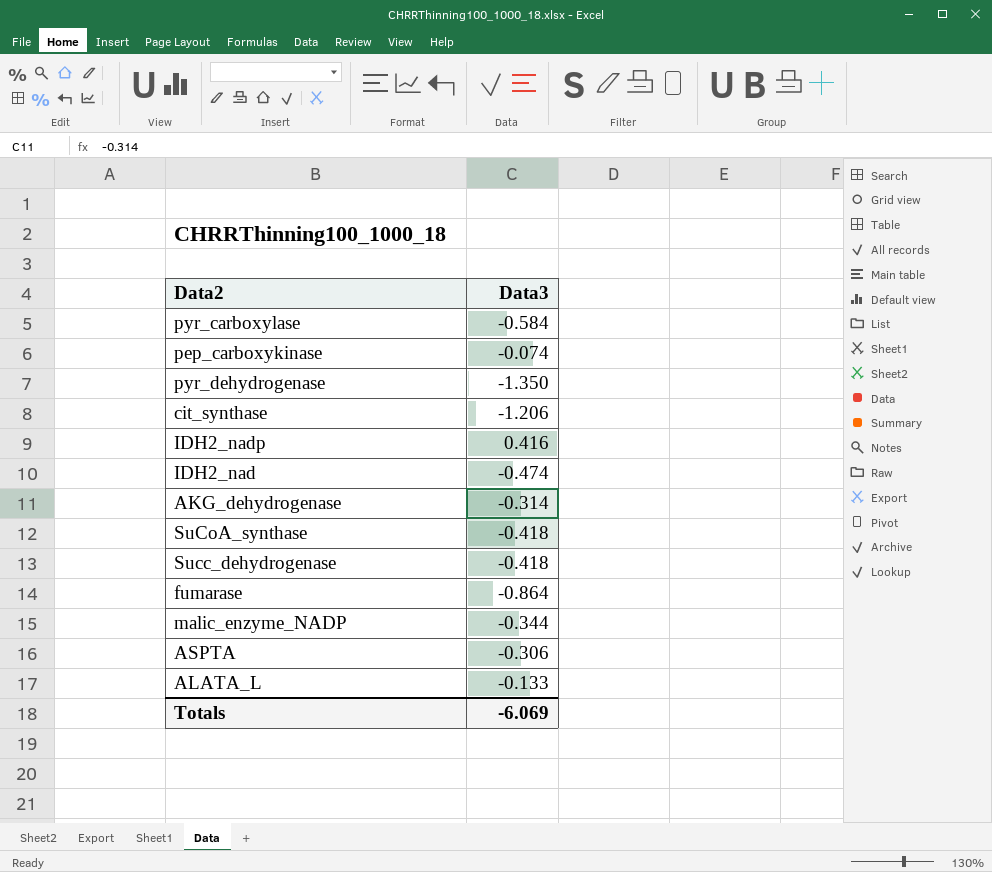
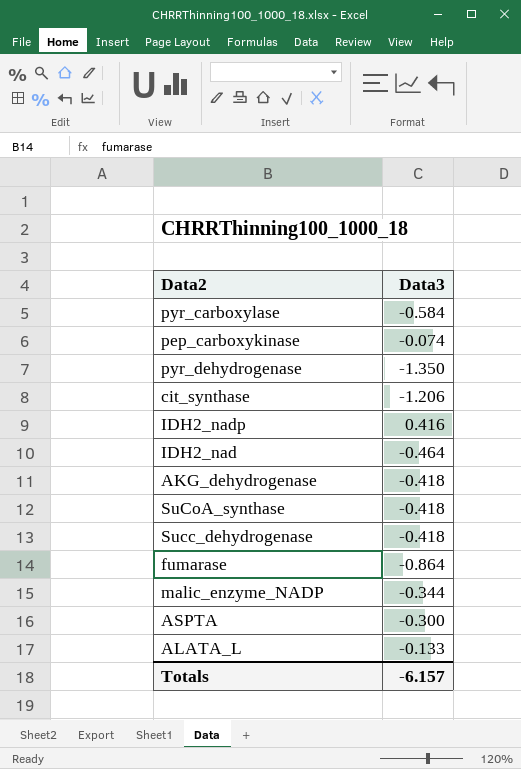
IDH2_nad | Data3: -0.474 -> -0.464
AKG_dehydrogenase | Data3: -0.314 -> -0.418
ASPTA | Data3: -0.306 -> -0.300
Totals | Data3: -6.069 -> -6.157

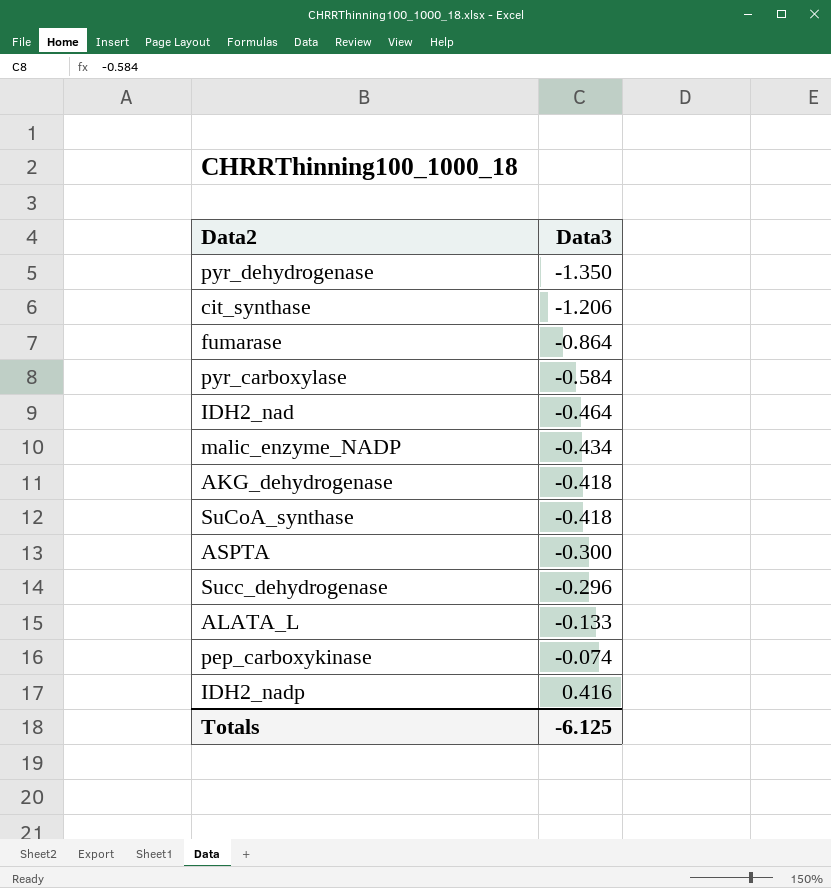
row order: none -> Data3 ascending
malic_enzyme_NADP | Data3: -0.344 -> -0.434
Succ_dehydrogenase | Data3: -0.418 -> -0.296
Totals | Data3: -6.157 -> -6.125

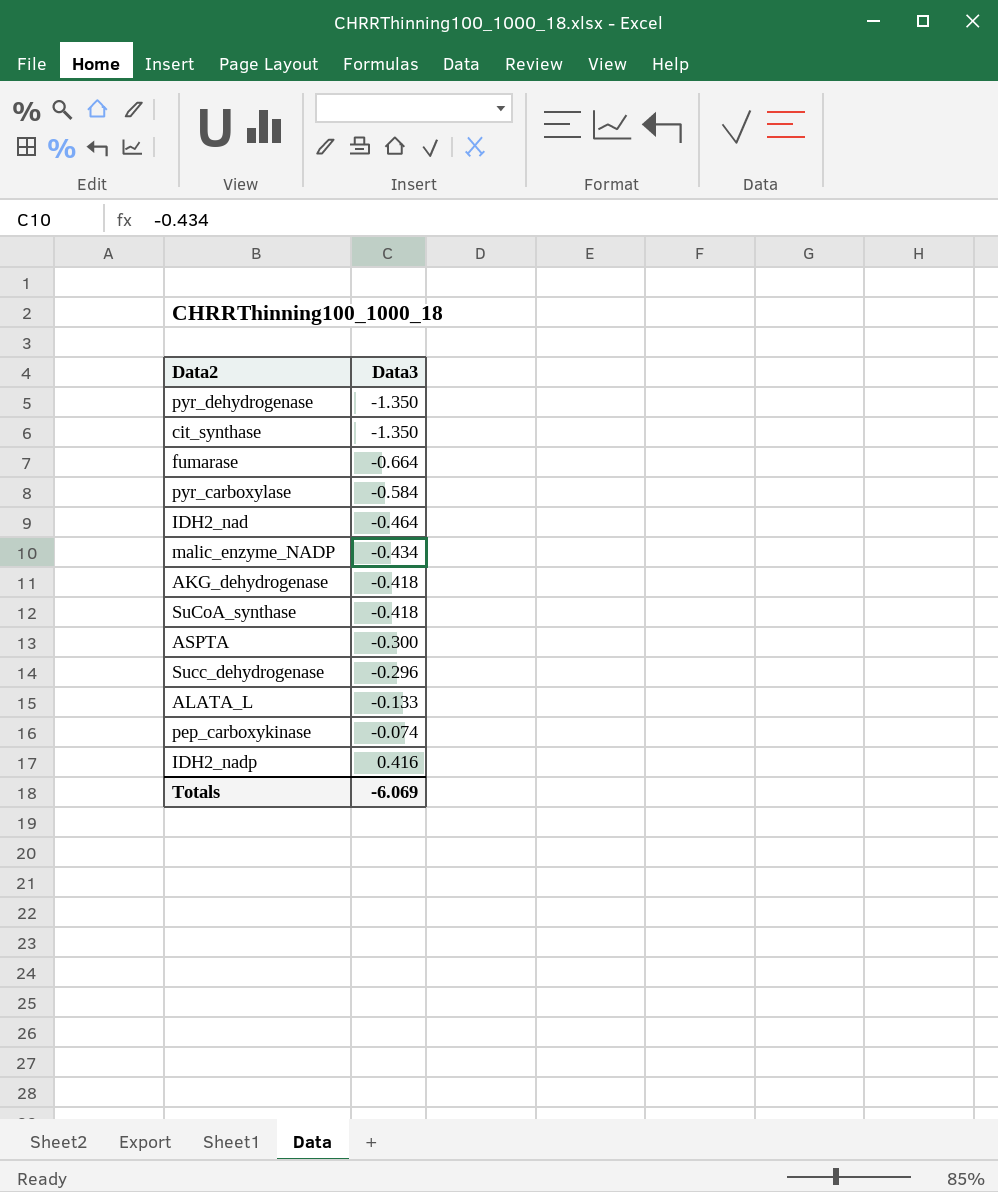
cit_synthase | Data3: -1.206 -> -1.350
fumarase | Data3: -0.864 -> -0.664
Totals | Data3: -6.125 -> -6.069

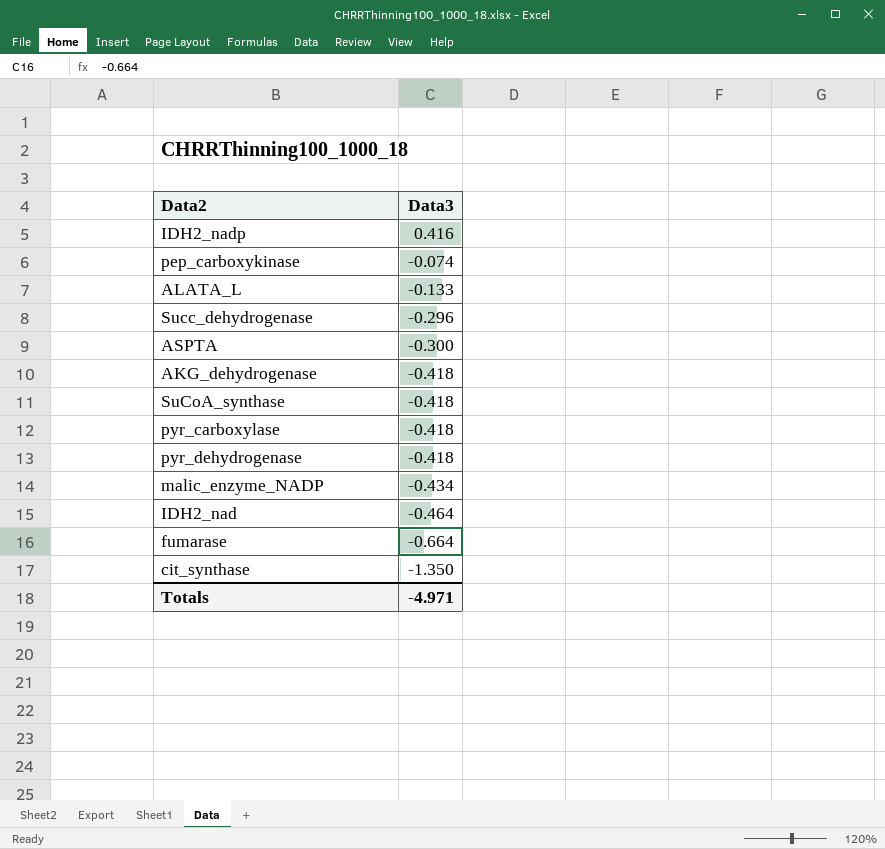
row order: Data3 ascending -> Data3 descending
pyr_carboxylase | Data3: -0.584 -> -0.418
pyr_dehydrogenase | Data3: -1.350 -> -0.418
Totals | Data3: -6.069 -> -4.971

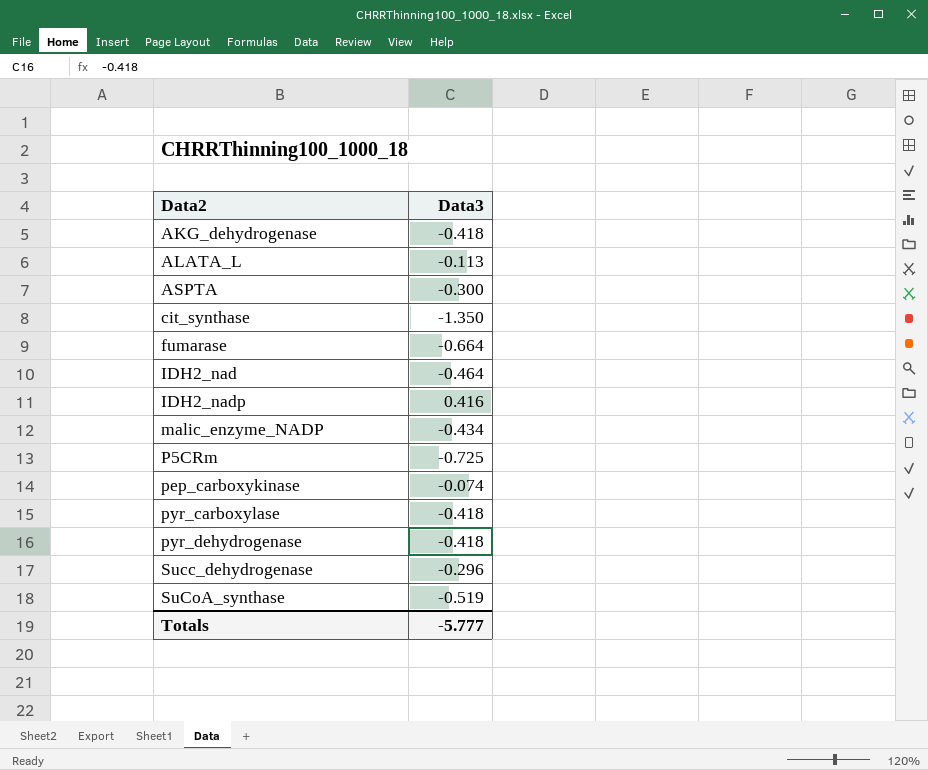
row order: Data3 descending -> Data2 ascending
ALATA_L | Data3: -0.133 -> -0.113
row P5CRm: none -> -0.725
SuCoA_synthase | Data3: -0.418 -> -0.519
Totals | Data3: -4.971 -> -5.777

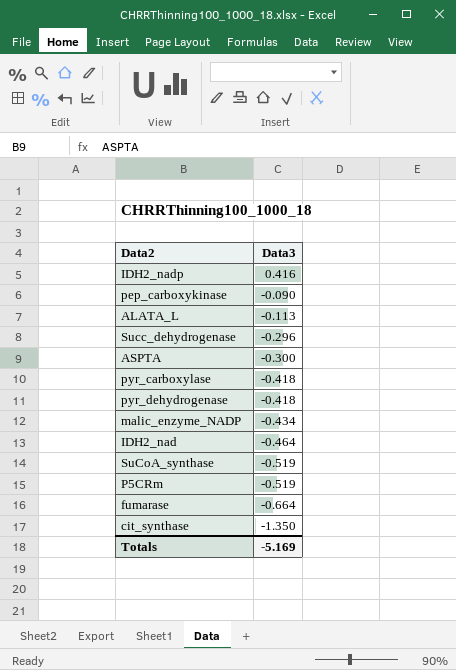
row order: Data2 ascending -> Data3 descending
row AKG_dehydrogenase: -0.418 -> none
pep_carboxykinase | Data3: -0.074 -> -0.090
P5CRm | Data3: -0.725 -> -0.519
Totals | Data3: -5.777 -> -5.169

